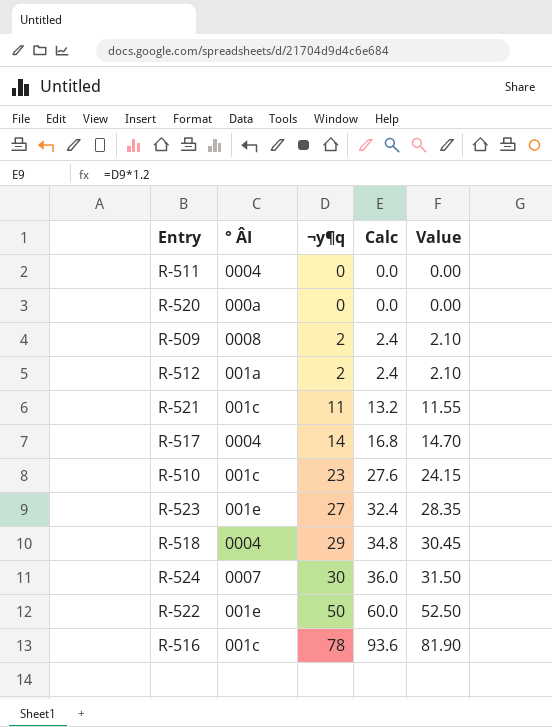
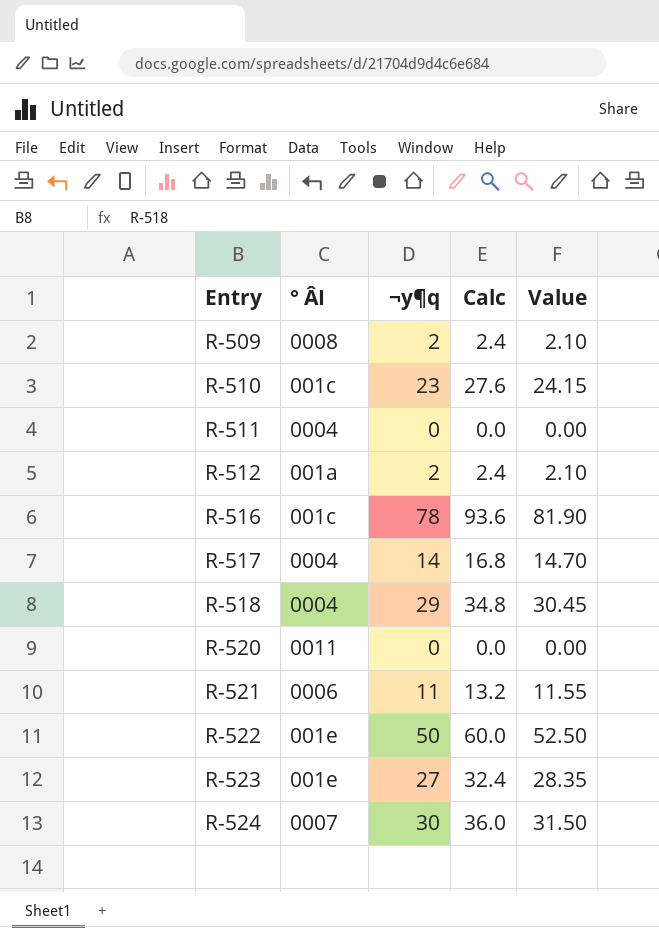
row order: ¬y¶q ascending -> Entry ascending
R-520 | ° ÂI: 000a -> 0011
R-521 | ° ÂI: 001c -> 0006

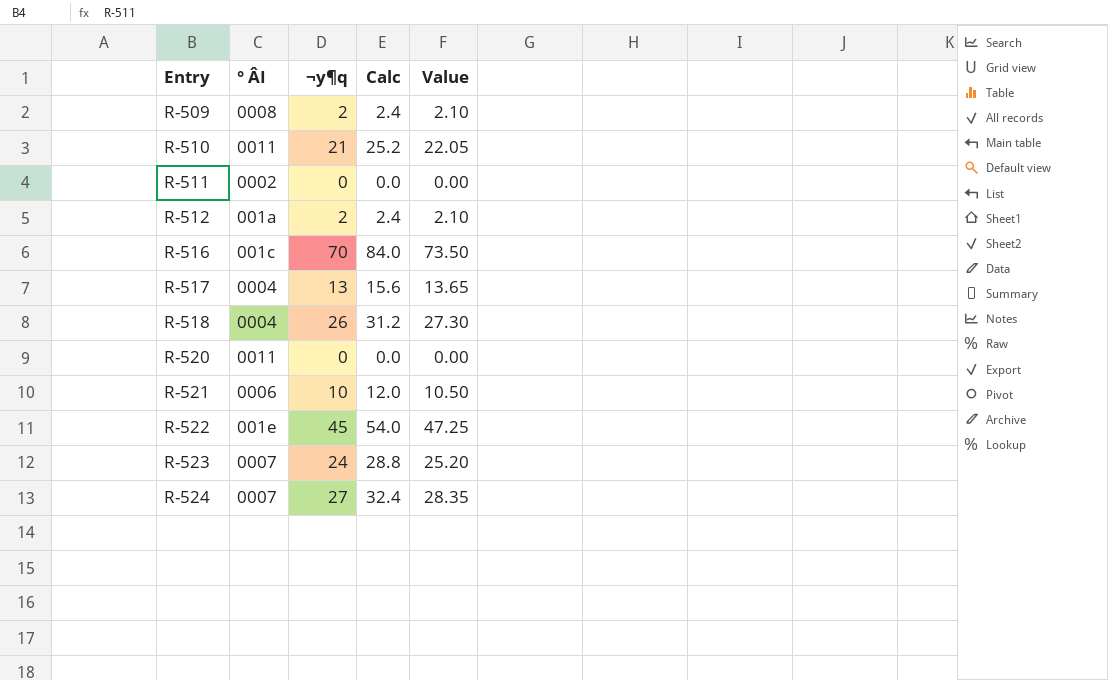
R-510 | ° ÂI: 001c -> 0011
R-510 | ¬y¶q: 23 -> 21
R-510 | Calc: 27.6 -> 25.2
R-510 | Value: 24.15 -> 22.05
R-511 | ° ÂI: 0004 -> 0002
R-516 | ¬y¶q: 78 -> 70
R-516 | Calc: 93.6 -> 84.0
R-516 | Value: 81.90 -> 73.50
R-517 | ¬y¶q: 14 -> 13
R-517 | Calc: 16.8 -> 15.6
R-517 | Value: 14.70 -> 13.65
R-518 | ¬y¶q: 29 -> 26
R-518 | Calc: 34.8 -> 31.2
R-518 | Value: 30.45 -> 27.30
R-521 | ¬y¶q: 11 -> 10
R-521 | Calc: 13.2 -> 12.0
R-521 | Value: 11.55 -> 10.50
R-522 | ¬y¶q: 50 -> 45
R-522 | Calc: 60.0 -> 54.0
R-522 | Value: 52.50 -> 47.25
R-523 | ° ÂI: 001e -> 0007
R-523 | ¬y¶q: 27 -> 24
R-523 | Calc: 32.4 -> 28.8
R-523 | Value: 28.35 -> 25.20
R-524 | ¬y¶q: 30 -> 27
R-524 | Calc: 36.0 -> 32.4
R-524 | Value: 31.50 -> 28.35

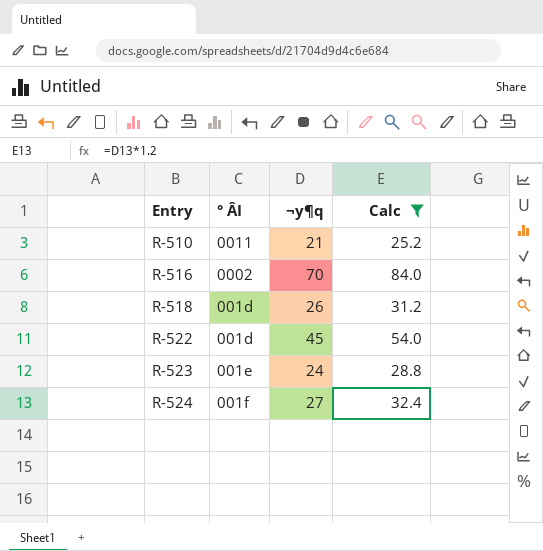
filter: none -> Calc >= 25.2
column Value | formula: [¬y¶q] * 1.05 -> none
R-516 | ° ÂI: 001c -> 0002
R-518 | ° ÂI: 0004 -> 001d
R-522 | ° ÂI: 001e -> 001d
R-523 | ° ÂI: 0007 -> 001e
R-524 | ° ÂI: 0007 -> 001f

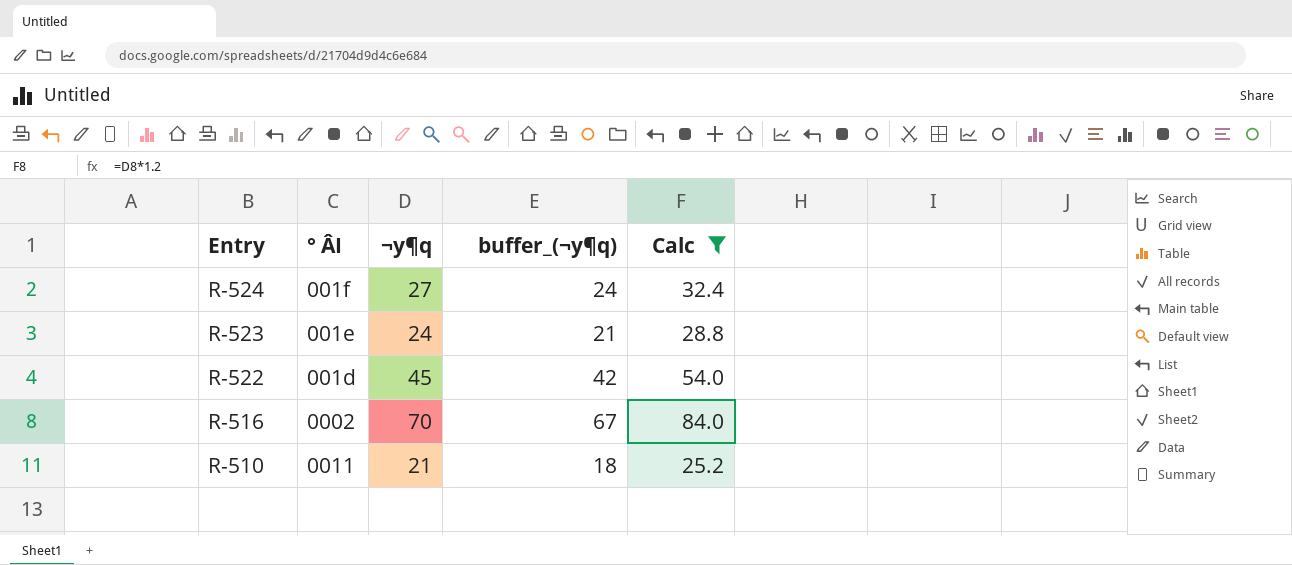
row order: Entry ascending -> Entry descending
column buffer_(¬y¶q) | formula: none -> [¬y¶q] - 3
row R-518: 001d | 26 | 31.2 -> none

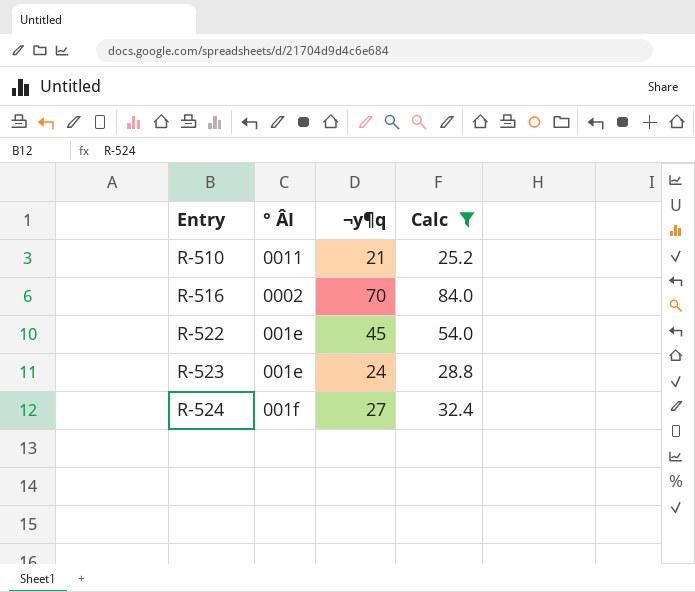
row order: Entry descending -> Entry ascending
column buffer_(¬y¶q) | formula: [¬y¶q] - 3 -> none
R-522 | ° ÂI: 001d -> 001e

